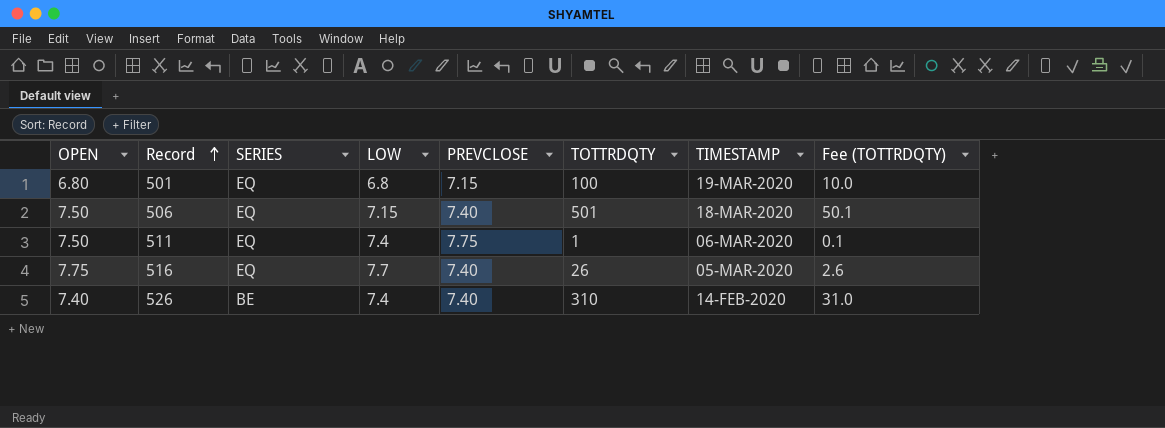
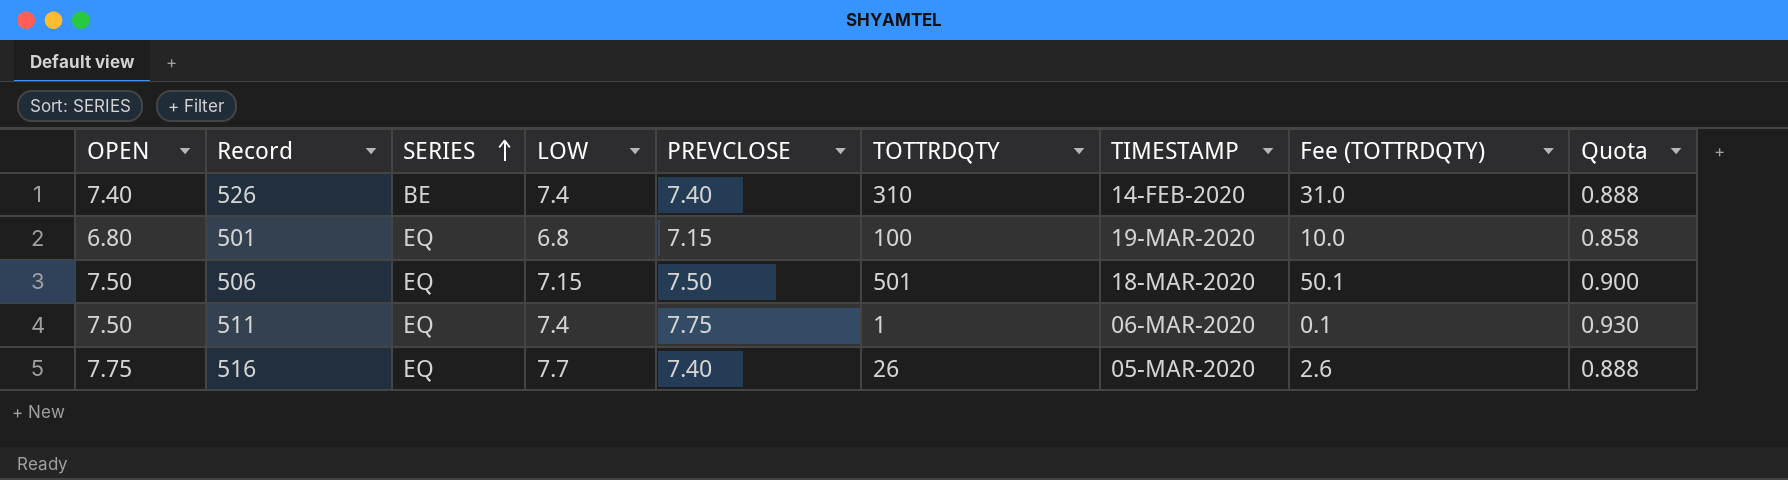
row order: Record ascending -> SERIES ascending
column Quota | formula: none -> [PREVCLOSE] * 0.12
506 | PREVCLOSE: 7.40 -> 7.50

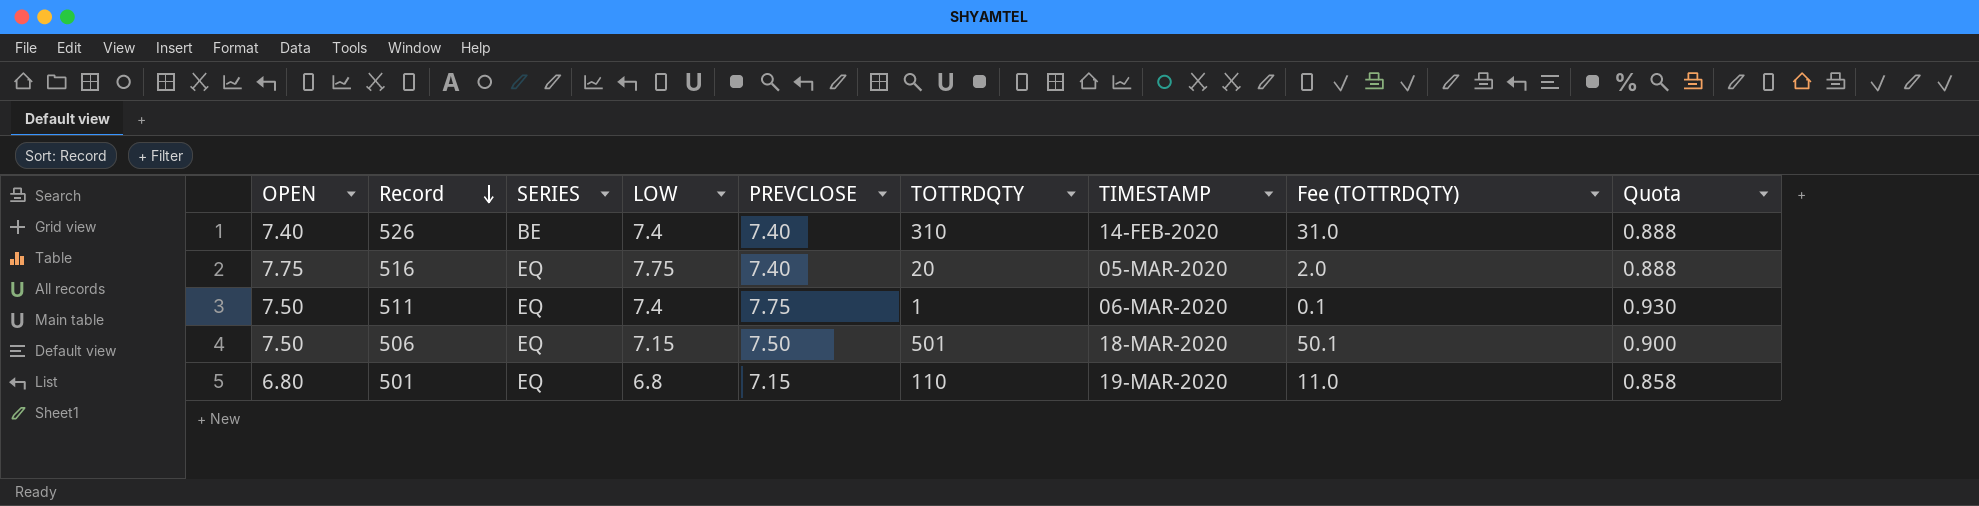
row order: SERIES ascending -> Record descending
516 | LOW: 7.7 -> 7.75
516 | TOTTRDQTY: 26 -> 20
516 | Fee (TOTTRDQTY): 2.6 -> 2.0
501 | TOTTRDQTY: 100 -> 110
501 | Fee (TOTTRDQTY): 10.0 -> 11.0

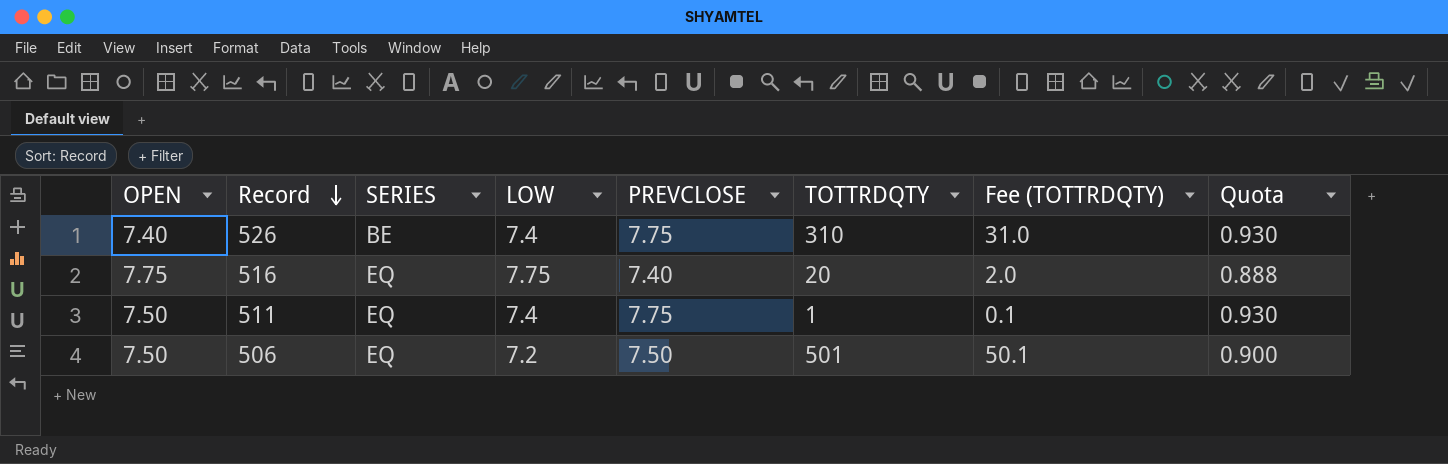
column TIMESTAMP | position: 7 -> none
row 501: 6.80 | EQ | 6.8 | 7.15 | 110 | 19-MAR-2020 | 11.0 | 0.858 -> none
526 | PREVCLOSE: 7.40 -> 7.75
526 | Quota: 0.888 -> 0.930
506 | LOW: 7.15 -> 7.2

